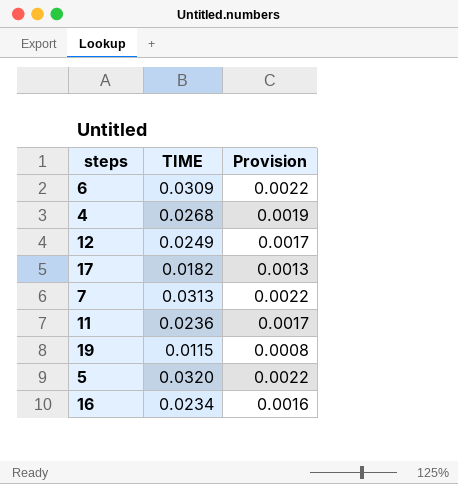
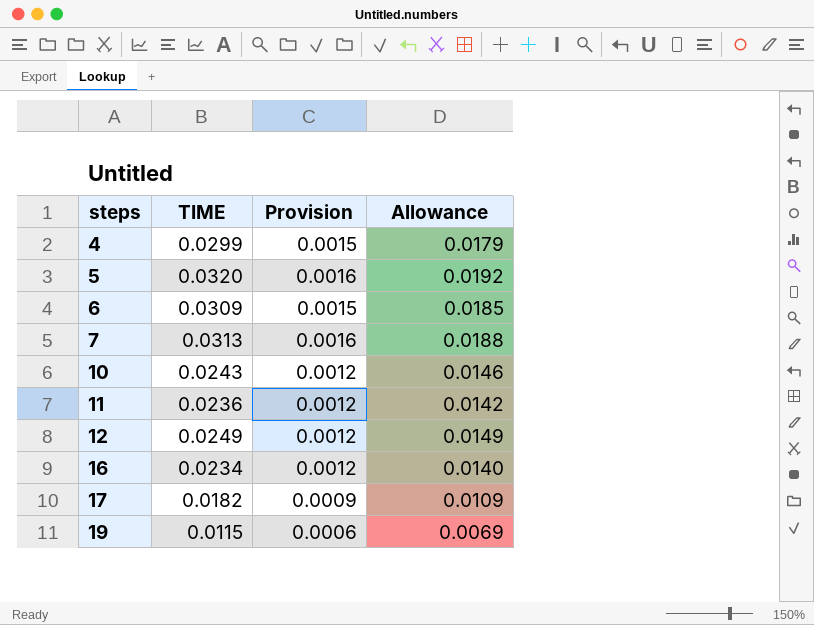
row order: none -> steps ascending
column Provision | formula: [TIME] * 0.07 -> [TIME] * 0.05
column Allowance | formula: none -> [TIME] * 0.6
4 | TIME: 0.0268 -> 0.0299
row 10: none -> 0.0243 | 0.0012 | 0.0146

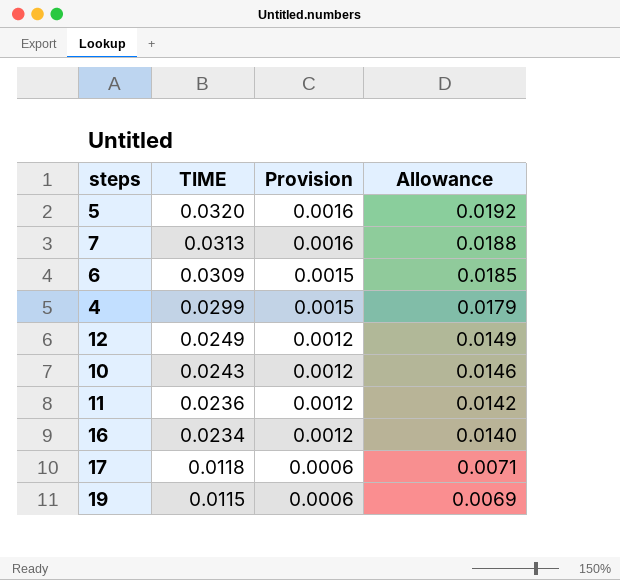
row order: steps ascending -> TIME descending
17 | TIME: 0.0182 -> 0.0118
17 | Provision: 0.0009 -> 0.0006
17 | Allowance: 0.0109 -> 0.0071

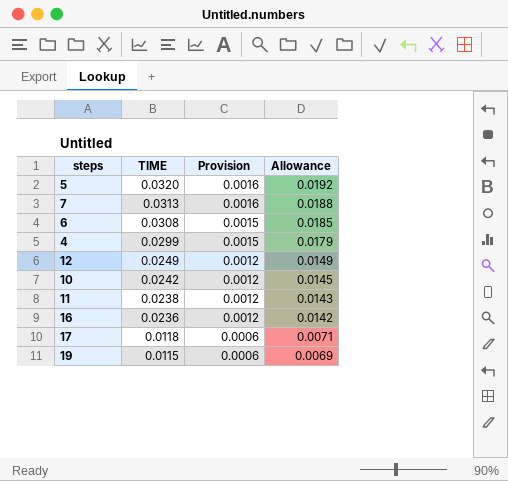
6 | TIME: 0.0309 -> 0.0308
10 | TIME: 0.0243 -> 0.0242
10 | Allowance: 0.0146 -> 0.0145
11 | TIME: 0.0236 -> 0.0238
11 | Allowance: 0.0142 -> 0.0143
16 | TIME: 0.0234 -> 0.0236
16 | Allowance: 0.0140 -> 0.0142

